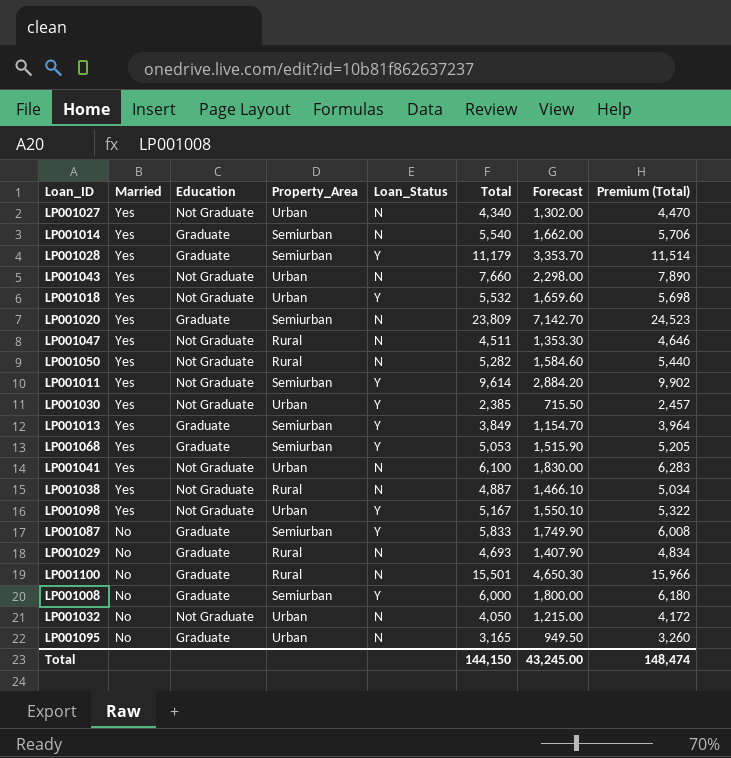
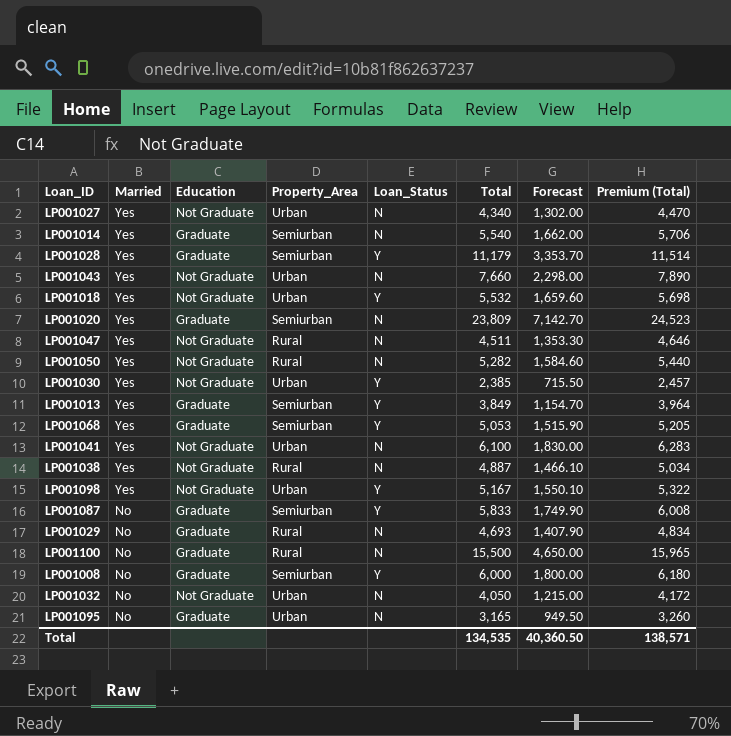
row LP001011: Yes | Not Graduate | Semiurban | Y | 9,614 | 2,884.20 | 9,902 -> none
LP001100 | Total: 15,501 -> 15,500
LP001100 | Forecast: 4,650.30 -> 4,650.00
LP001100 | Premium (Total): 15,966 -> 15,965
Total | Total: 144,150 -> 134,535
Total | Forecast: 43,245.00 -> 40,360.50
Total | Premium (Total): 148,474 -> 138,571

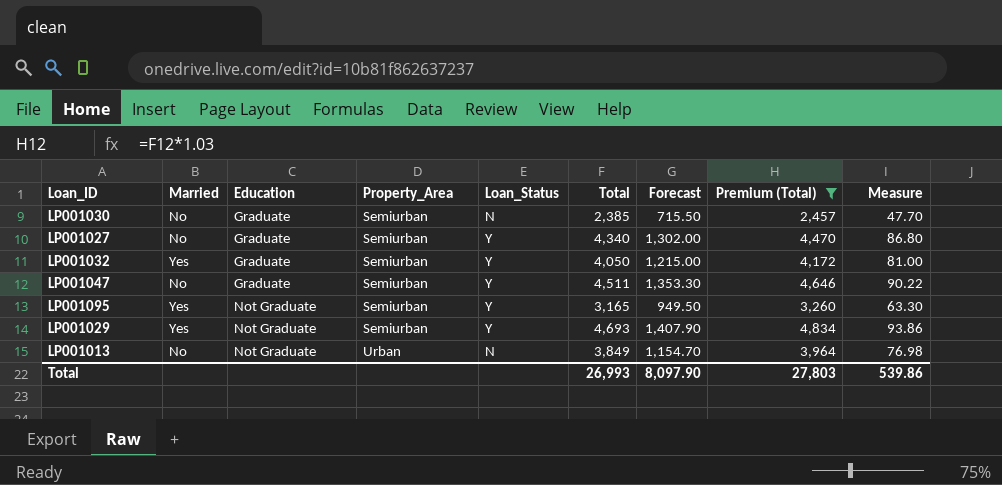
filter: none -> Premium (Total) <= 4,834
row order: Married descending -> Education ascending
column Measure | formula: none -> [Total] * 0.02
LP001030 | Married: Yes -> No
LP001030 | Education: Not Graduate -> Graduate
LP001030 | Property_Area: Urban -> Semiurban
LP001030 | Loan_Status: Y -> N
LP001027 | Married: Yes -> No
LP001027 | Education: Not Graduate -> Graduate
LP001027 | Property_Area: Urban -> Semiurban
LP001027 | Loan_Status: N -> Y
LP001032 | Married: No -> Yes
LP001032 | Education: Not Graduate -> Graduate
LP001032 | Property_Area: Urban -> Semiurban
LP001032 | Loan_Status: N -> Y
LP001047 | Married: Yes -> No
LP001047 | Education: Not Graduate -> Graduate
LP001047 | Property_Area: Rural -> Semiurban
LP001047 | Loan_Status: N -> Y
LP001095 | Married: No -> Yes
LP001095 | Education: Graduate -> Not Graduate
LP001095 | Property_Area: Urban -> Semiurban
LP001095 | Loan_Status: N -> Y
LP001029 | Married: No -> Yes
LP001029 | Education: Graduate -> Not Graduate
LP001029 | Property_Area: Rural -> Semiurban
LP001029 | Loan_Status: N -> Y
LP001013 | Married: Yes -> No
LP001013 | Education: Graduate -> Not Graduate
LP001013 | Property_Area: Semiurban -> Urban
LP001013 | Loan_Status: Y -> N
Total | Total: 134,535 -> 26,993
Total | Forecast: 40,360.50 -> 8,097.90
Total | Premium (Total): 138,571 -> 27,803

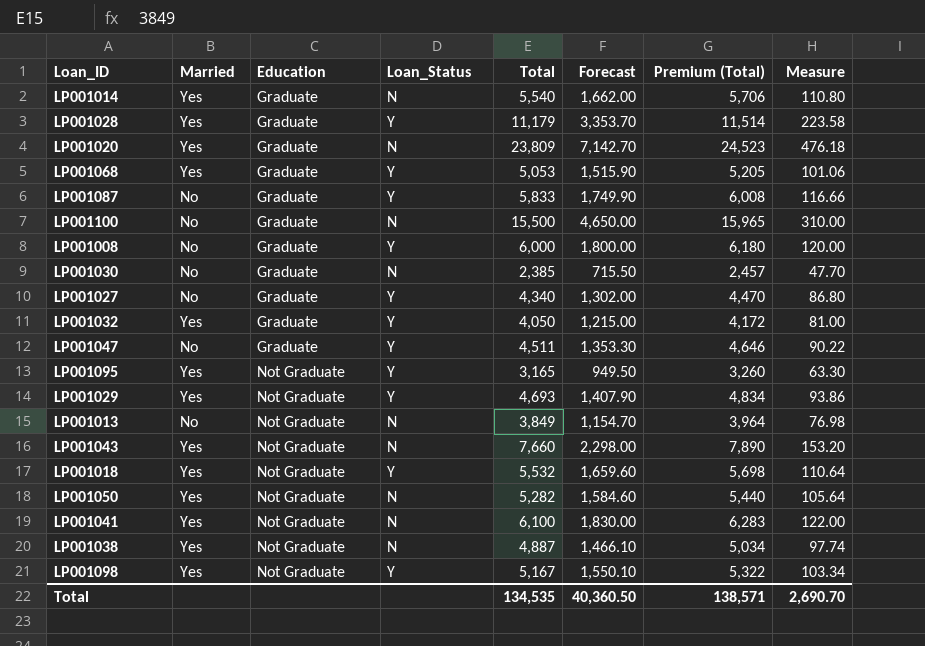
filter: Premium (Total) <= 4,834 -> none
column Property_Area | position: 4 -> none
Total | Total: 26,993 -> 134,535
Total | Forecast: 8,097.90 -> 40,360.50
Total | Premium (Total): 27,803 -> 138,571
Total | Measure: 539.86 -> 2,690.70

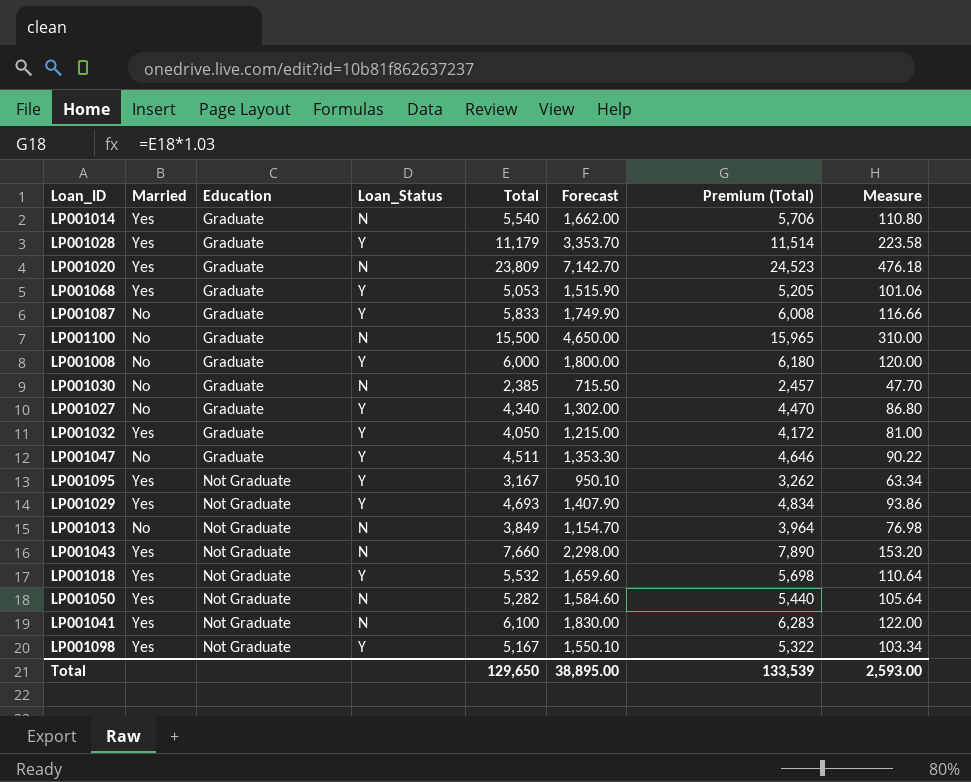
row LP001038: Yes | Not Graduate | N | 4,887 | 1,466.10 | 5,034 | 97.74 -> none
LP001095 | Total: 3,165 -> 3,167
LP001095 | Forecast: 949.50 -> 950.10
LP001095 | Premium (Total): 3,260 -> 3,262
LP001095 | Measure: 63.30 -> 63.34
Total | Total: 134,535 -> 129,650
Total | Forecast: 40,360.50 -> 38,895.00
Total | Premium (Total): 138,571 -> 133,539
Total | Measure: 2,690.70 -> 2,593.00

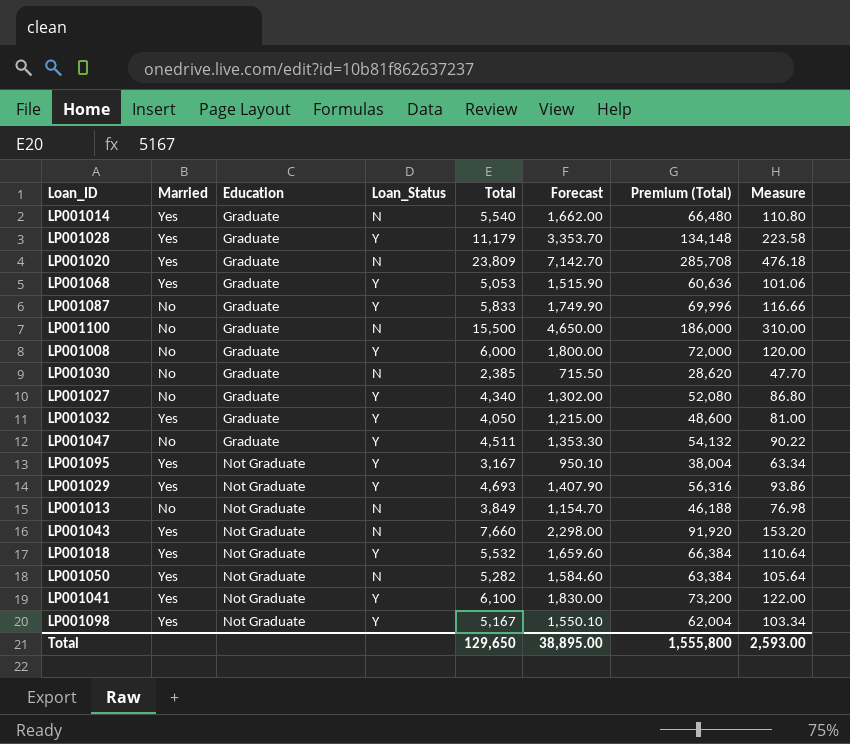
column Premium (Total) | formula: [Total] * 1.03 -> [Total] * 12
LP001041 | Loan_Status: N -> Y
Total | Premium (Total): 133,539 -> 1,555,800

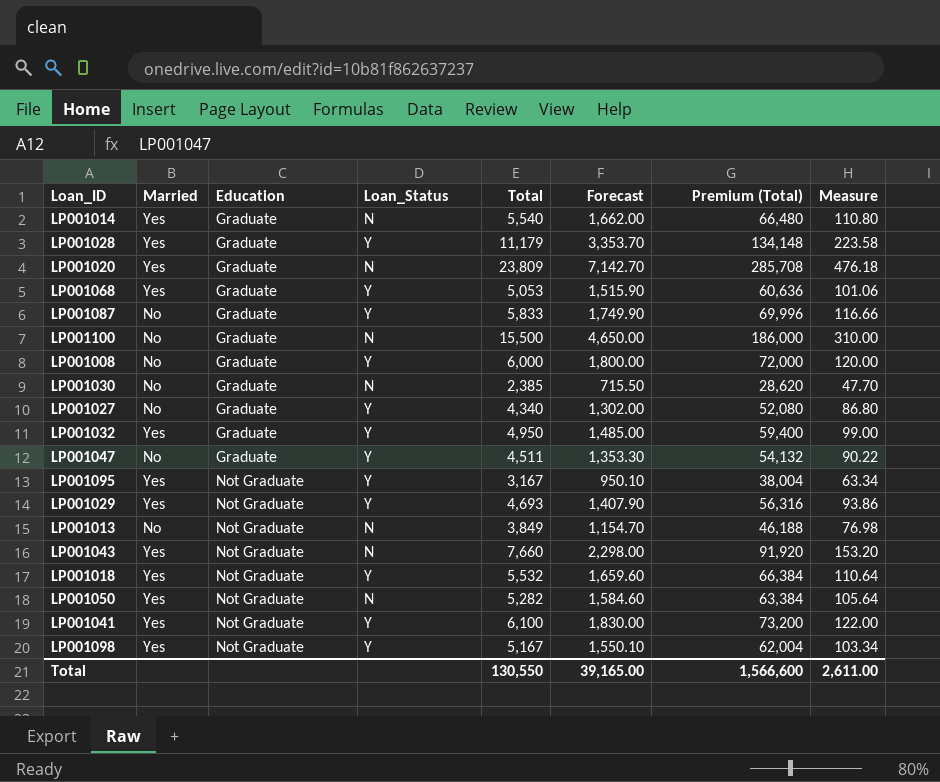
LP001032 | Total: 4,050 -> 4,950
LP001032 | Forecast: 1,215.00 -> 1,485.00
LP001032 | Premium (Total): 48,600 -> 59,400
LP001032 | Measure: 81.00 -> 99.00
Total | Total: 129,650 -> 130,550
Total | Forecast: 38,895.00 -> 39,165.00
Total | Premium (Total): 1,555,800 -> 1,566,600
Total | Measure: 2,593.00 -> 2,611.00

